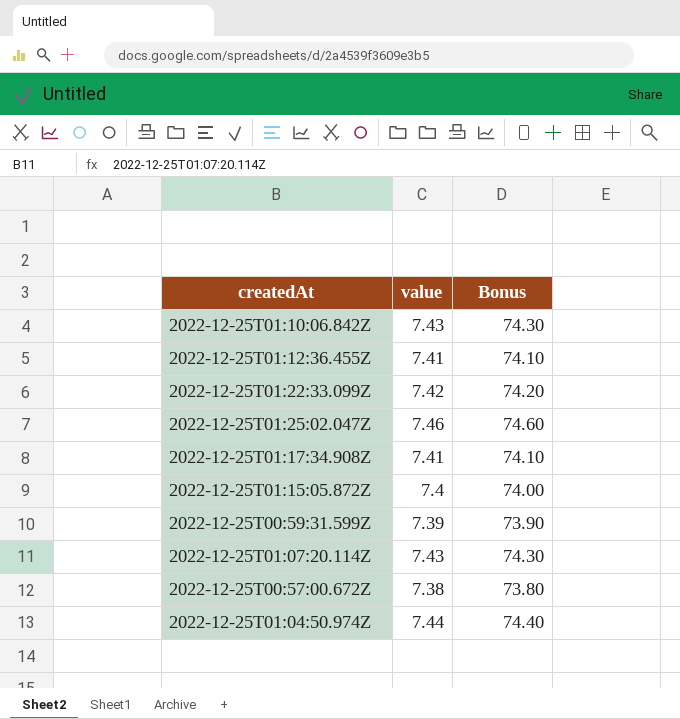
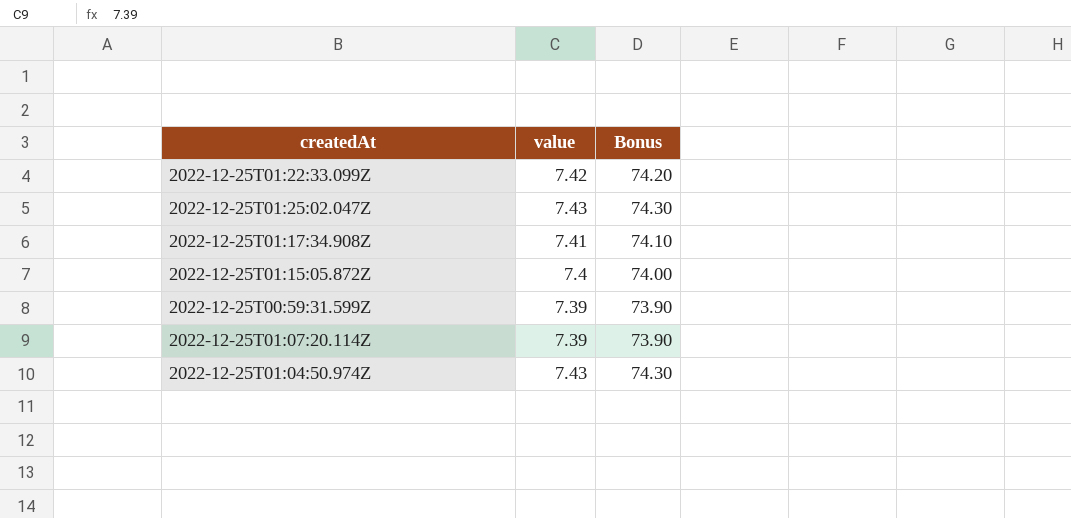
row 2022-12-25T01:10:06.842Z: 7.43 | 74.30 -> none
row 2022-12-25T01:12:36.455Z: 7.41 | 74.10 -> none
row 2022-12-25T00:57:00.672Z: 7.38 | 73.80 -> none
2022-12-25T01:25:02.047Z | value: 7.46 -> 7.43
2022-12-25T01:25:02.047Z | Bonus: 74.60 -> 74.30
2022-12-25T01:07:20.114Z | value: 7.43 -> 7.39
2022-12-25T01:07:20.114Z | Bonus: 74.30 -> 73.90
2022-12-25T01:04:50.974Z | value: 7.44 -> 7.43
2022-12-25T01:04:50.974Z | Bonus: 74.40 -> 74.30

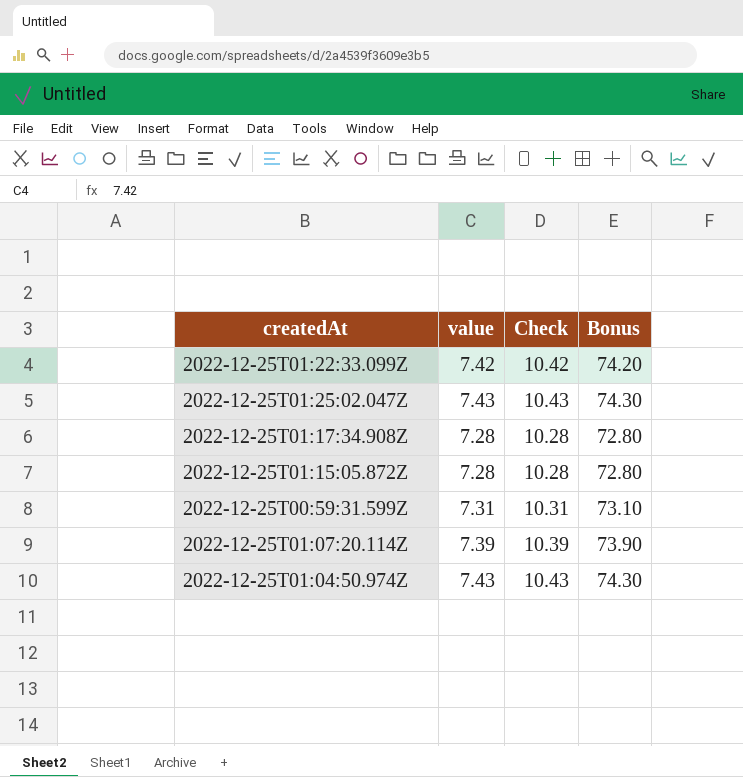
column Check | formula: none -> [value] + 3
2022-12-25T01:17:34.908Z | value: 7.41 -> 7.28
2022-12-25T01:17:34.908Z | Bonus: 74.10 -> 72.80
2022-12-25T01:15:05.872Z | value: 7.4 -> 7.28
2022-12-25T01:15:05.872Z | Bonus: 74.00 -> 72.80
2022-12-25T00:59:31.599Z | value: 7.39 -> 7.31
2022-12-25T00:59:31.599Z | Bonus: 73.90 -> 73.10

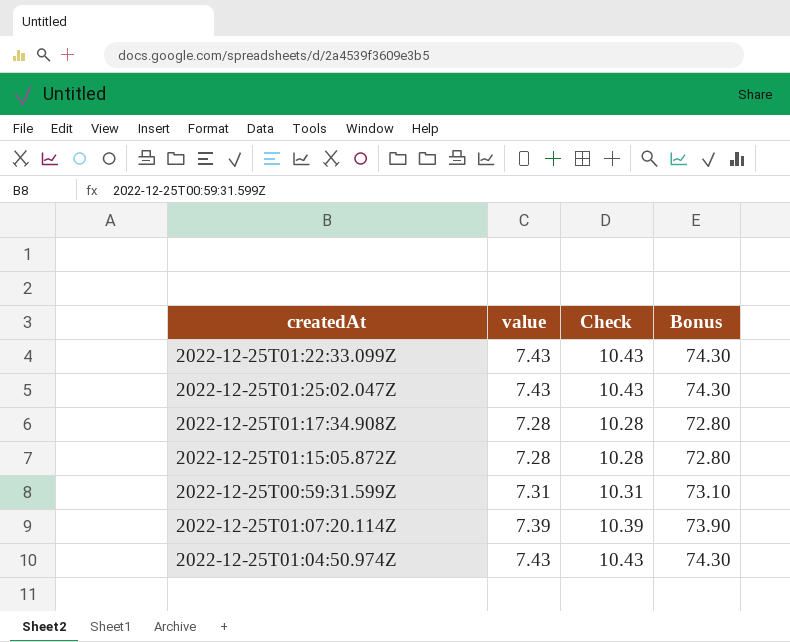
2022-12-25T01:22:33.099Z | value: 7.42 -> 7.43
2022-12-25T01:22:33.099Z | Check: 10.42 -> 10.43
2022-12-25T01:22:33.099Z | Bonus: 74.20 -> 74.30

